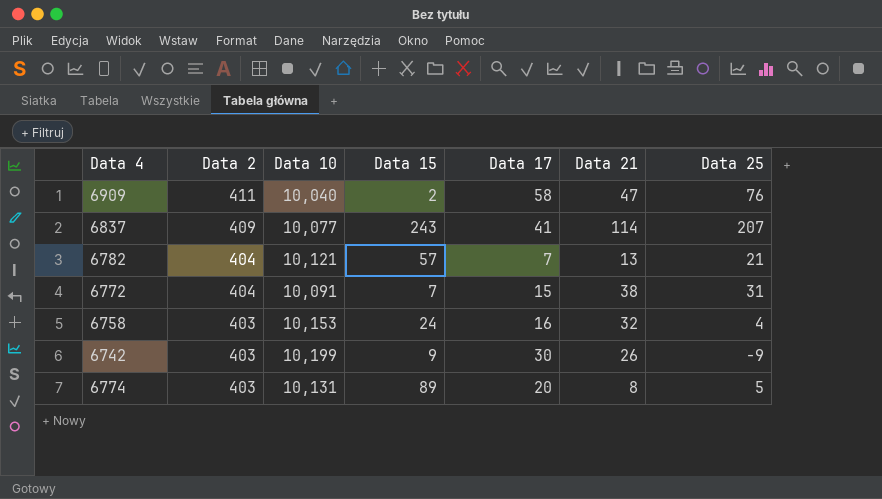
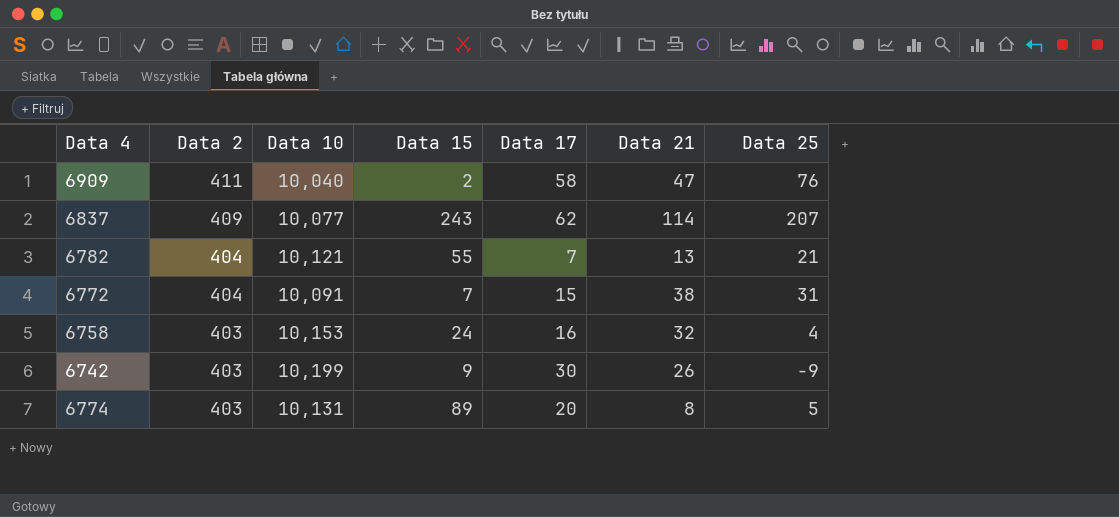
6837 | Data 17: 41 -> 62
6782 | Data 15: 57 -> 55

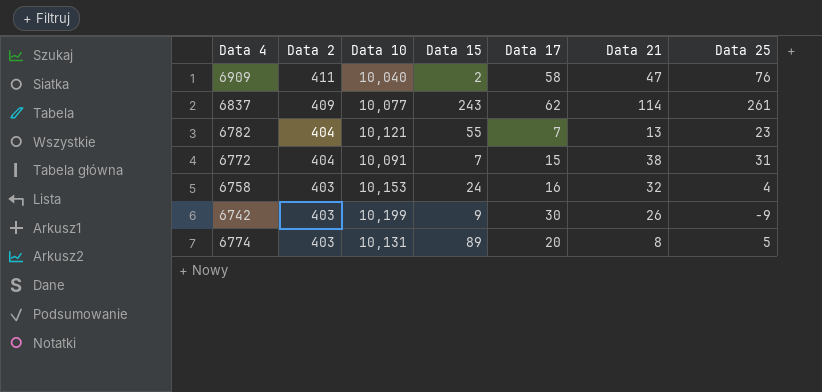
6837 | Data 25: 207 -> 261
6782 | Data 25: 21 -> 23

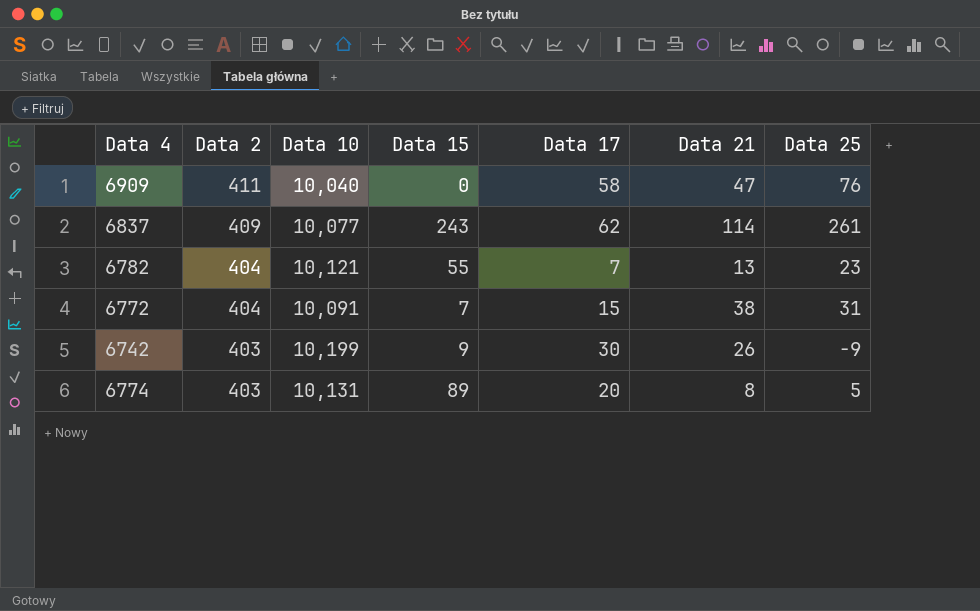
row 6758: 403 | 10,153 | 24 | 16 | 32 | 4 -> none
6909 | Data 15: 2 -> 0

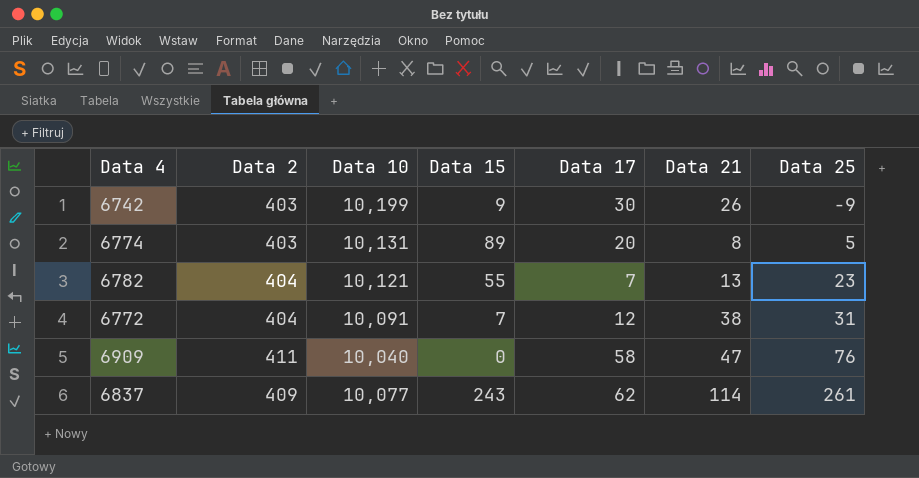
row order: Data 2 descending -> Data 25 ascending
6772 | Data 17: 15 -> 12

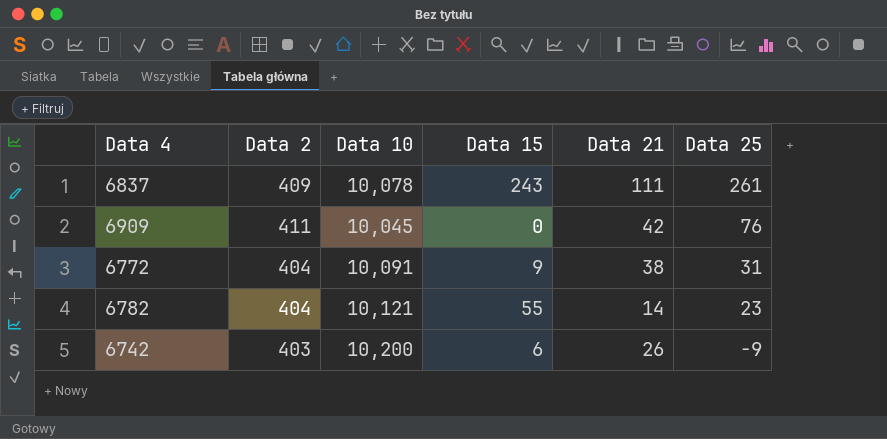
row order: Data 25 ascending -> Data 25 descending
column Data 17 | position: 5 -> none
row 6774: 403 | 10,131 | 89 | 20 | 8 | 5 -> none
6837 | Data 10: 10,077 -> 10,078
6837 | Data 21: 114 -> 111
6909 | Data 10: 10,040 -> 10,045
6909 | Data 21: 47 -> 42
6772 | Data 15: 7 -> 9
6782 | Data 21: 13 -> 14
6742 | Data 10: 10,199 -> 10,200
6742 | Data 15: 9 -> 6

